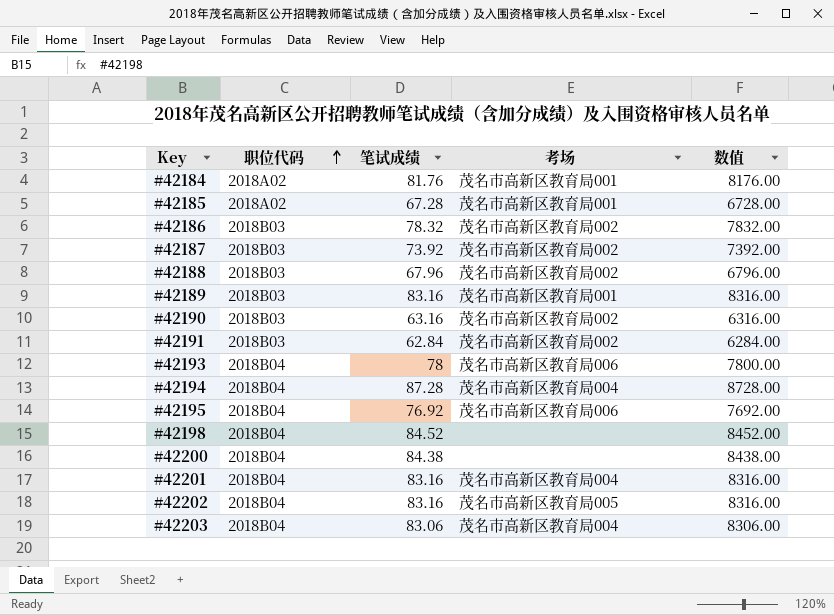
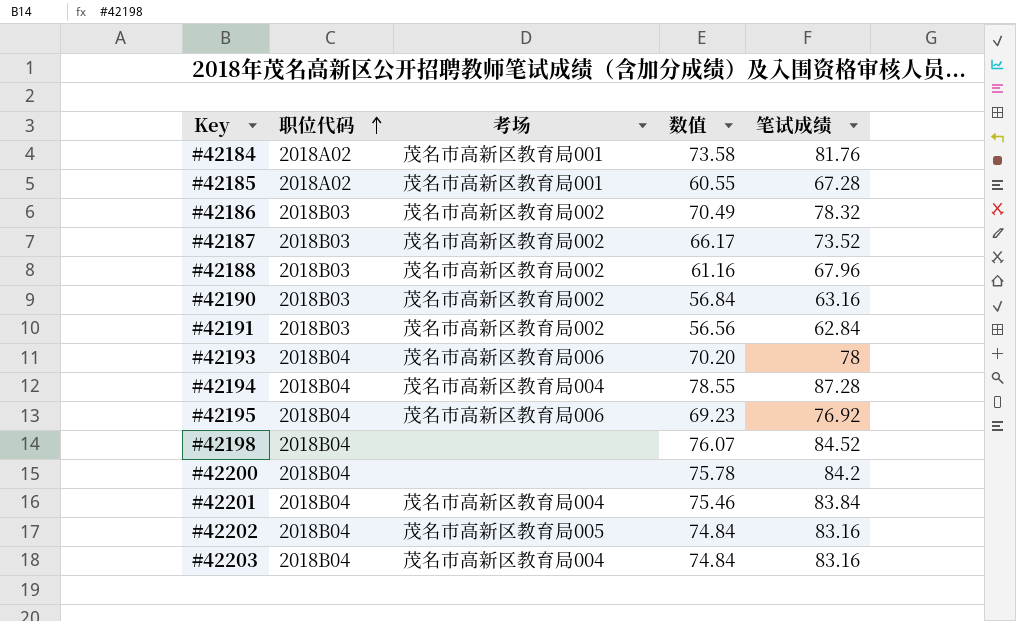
column 数值 | formula: [笔试成绩] * 100 -> [笔试成绩] * 0.9
column 笔试成绩 | position: 3 -> 5
row #42189: 2018B03 | 83.16 | 茂名市高新区教育局001 | 8316.00 -> none
#42187 | 笔试成绩: 73.92 -> 73.52
#42200 | 笔试成绩: 84.38 -> 84.2
#42201 | 笔试成绩: 83.16 -> 83.84
#42203 | 笔试成绩: 83.06 -> 83.16

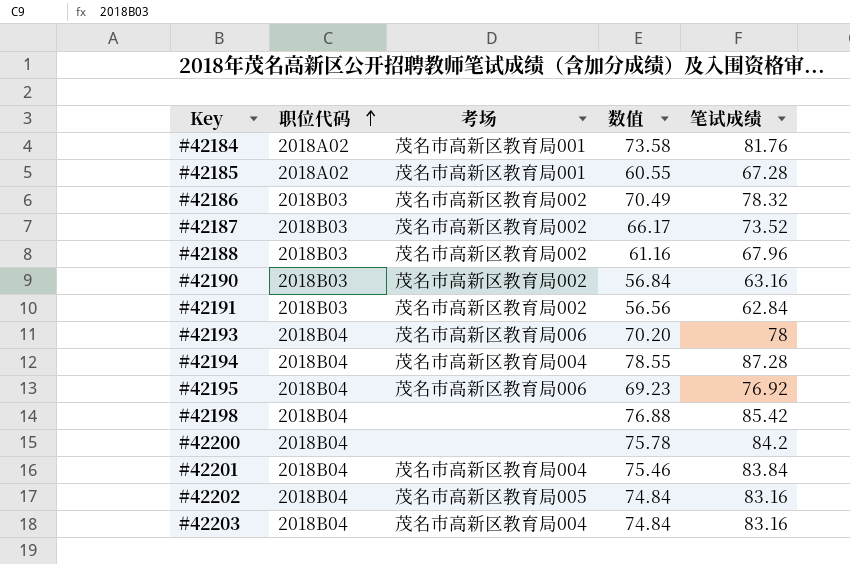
#42198 | 数值: 76.07 -> 76.88
#42198 | 笔试成绩: 84.52 -> 85.42

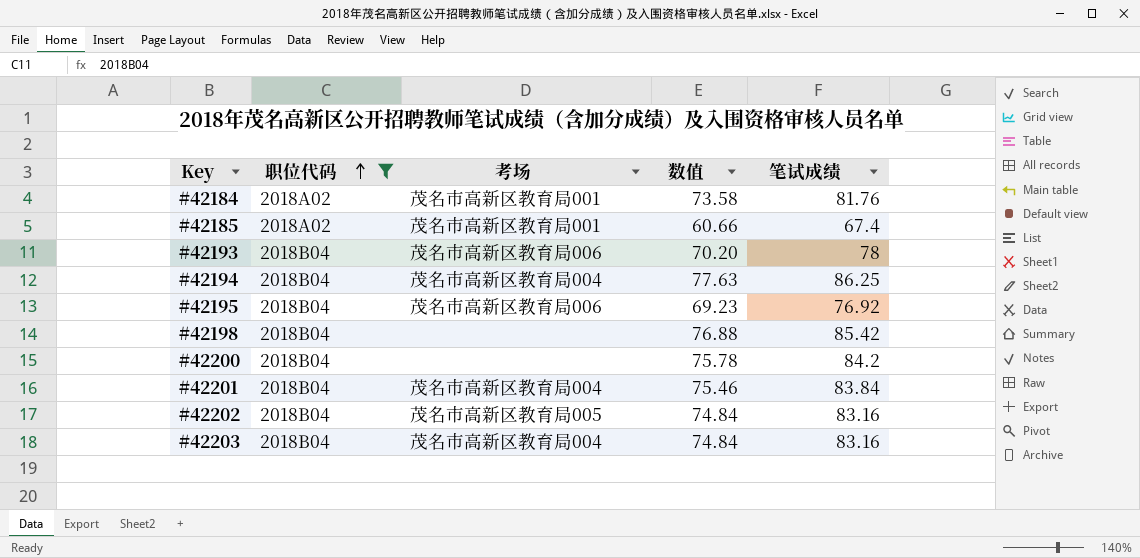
filter: none -> 职位代码 != 2018B03
#42185 | 数值: 60.55 -> 60.66
#42185 | 笔试成绩: 67.28 -> 67.4
#42194 | 数值: 78.55 -> 77.63
#42194 | 笔试成绩: 87.28 -> 86.25

